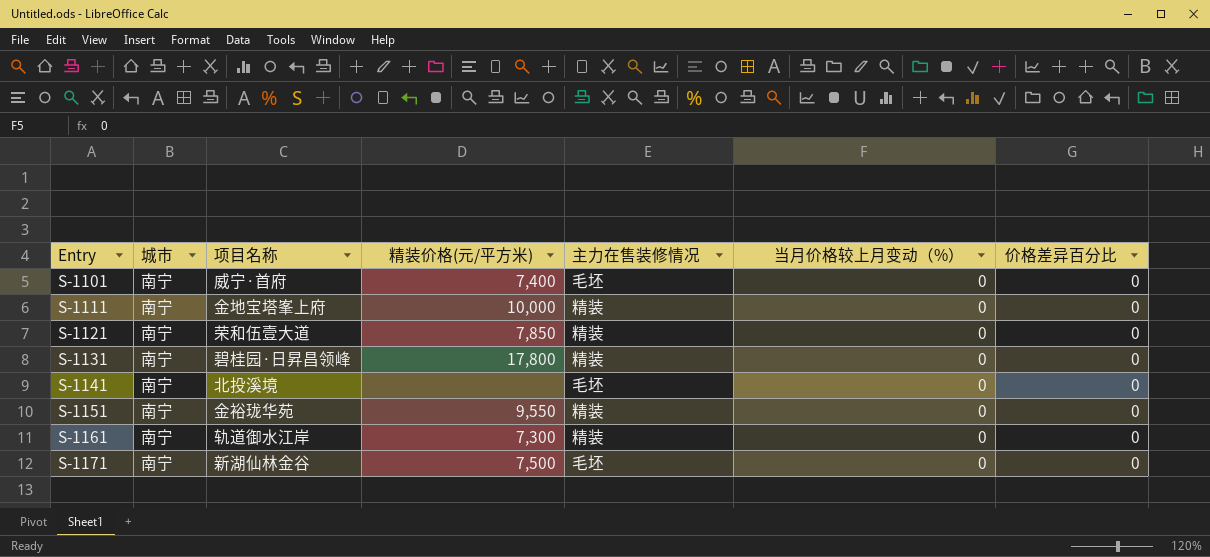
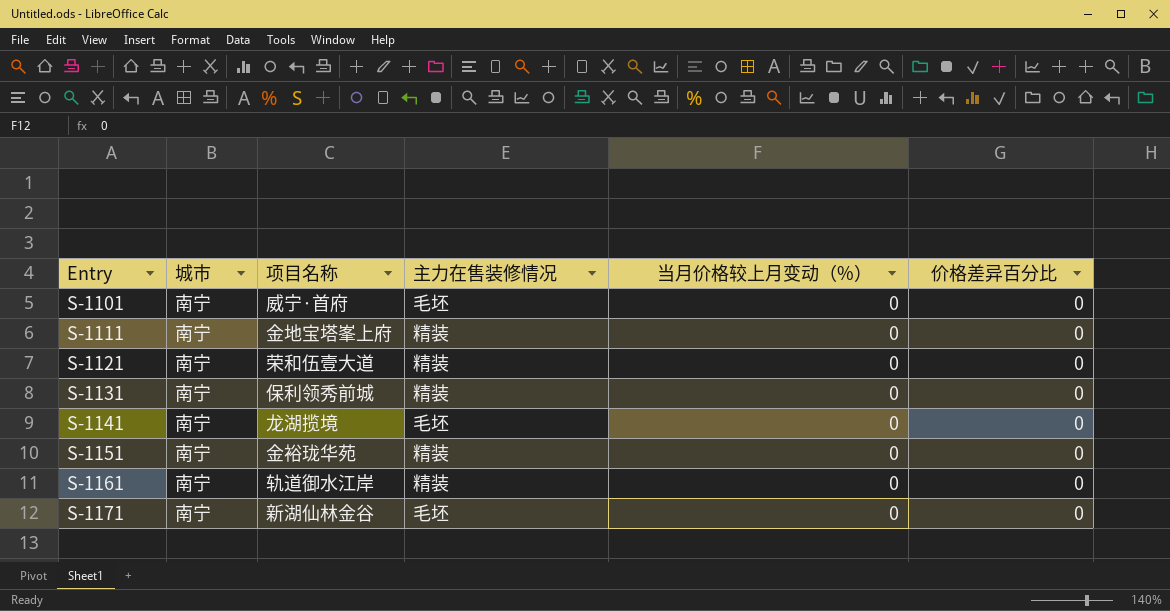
column 精装价格(元/平方米) | position: 4 -> none
S-1131 | 项目名称: 碧桂园·日昇昌领峰 -> 保利领秀前城
S-1141 | 项目名称: 北投溪境 -> 龙湖揽境

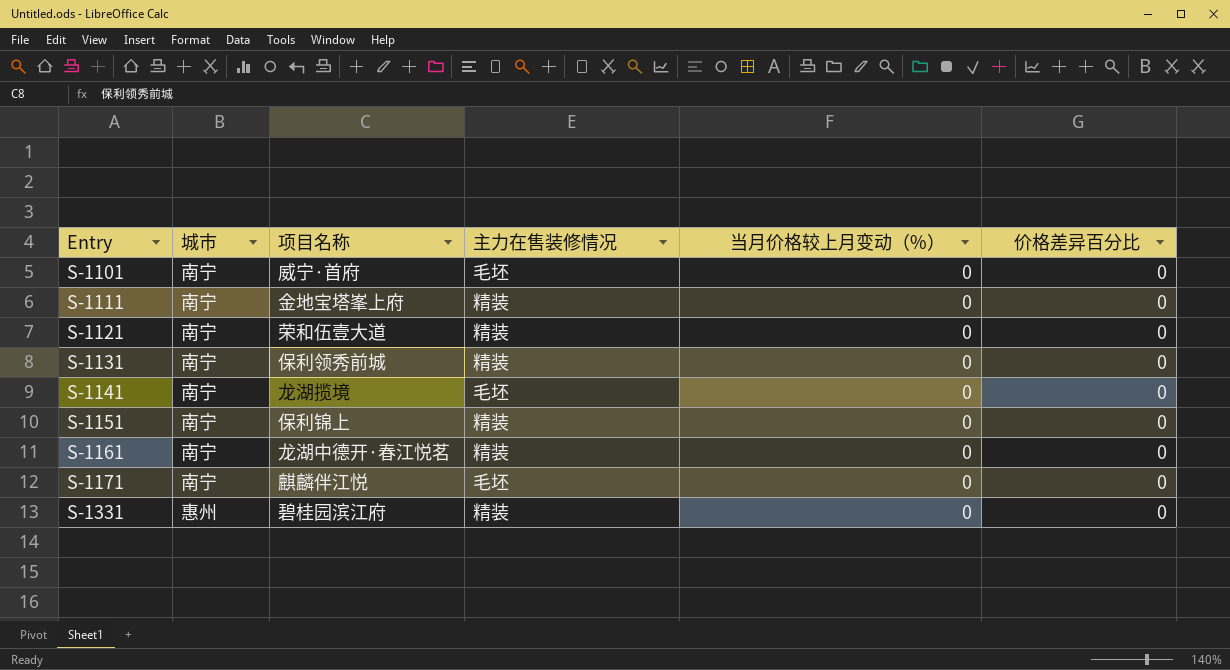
S-1151 | 项目名称: 金裕珑华苑 -> 保利锦上
S-1161 | 项目名称: 轨道御水江岸 -> 龙湖中德开·春江悦茗
S-1171 | 项目名称: 新湖仙林金谷 -> 麒麟伴江悦
row S-1331: none -> 惠州 | 碧桂园滨江府 | 精装 | 0 | 0

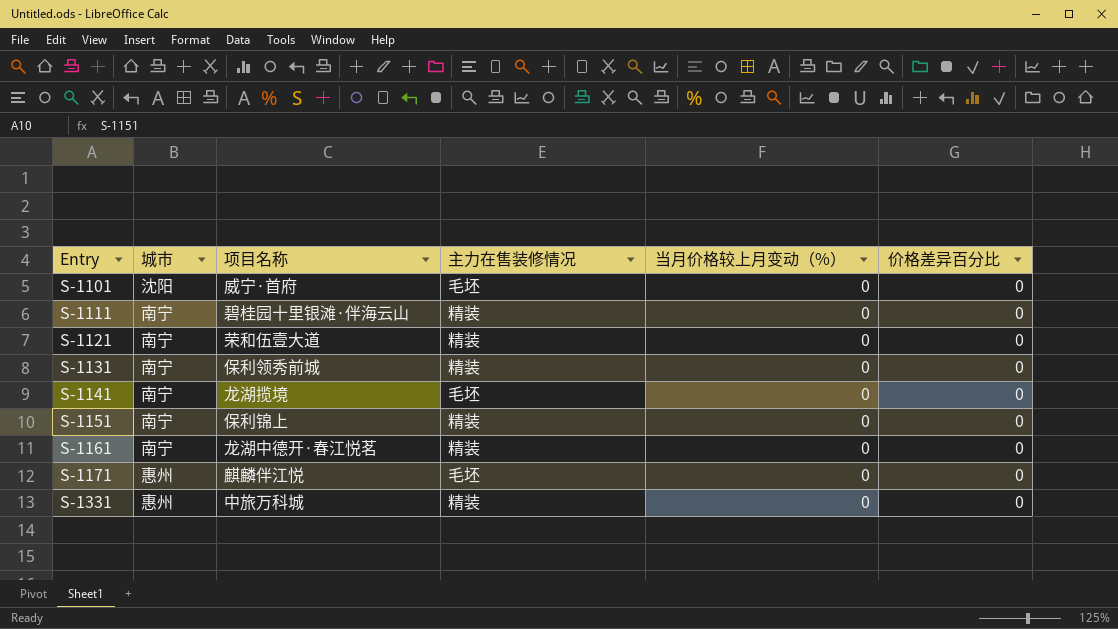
S-1101 | 城市: 南宁 -> 沈阳
S-1111 | 项目名称: 金地宝塔峯上府 -> 碧桂园十里银滩·伴海云山
S-1171 | 城市: 南宁 -> 惠州
S-1331 | 项目名称: 碧桂园滨江府 -> 中旅万科城

